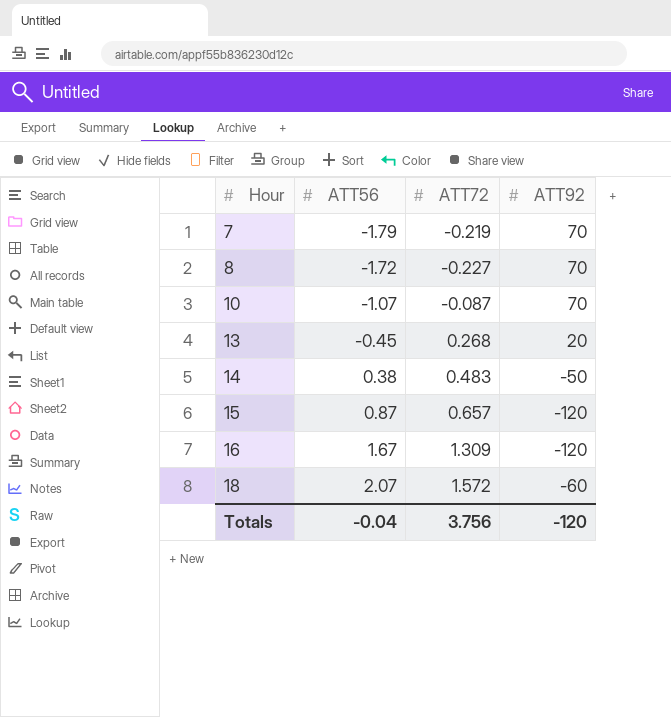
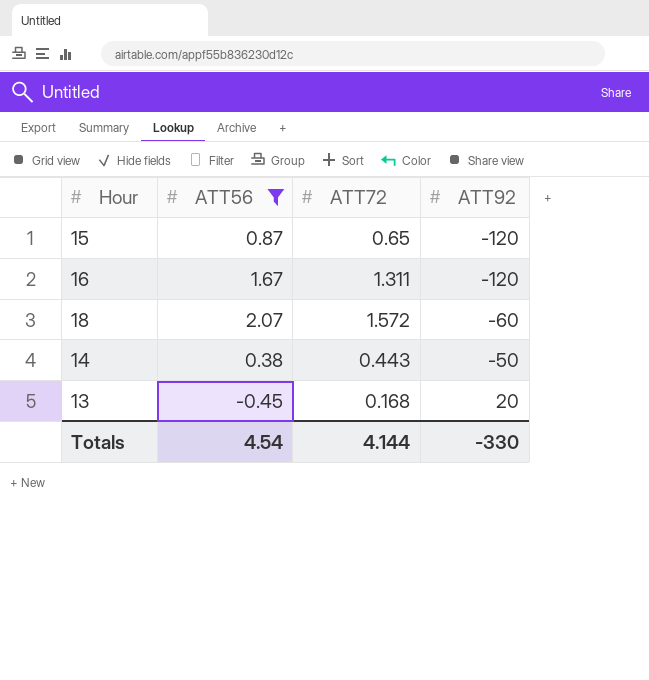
filter: none -> ATT56 >= -0.45
row order: Hour ascending -> ATT92 ascending
15 | ATT72: 0.657 -> 0.65
16 | ATT72: 1.309 -> 1.311
14 | ATT72: 0.483 -> 0.443
13 | ATT72: 0.268 -> 0.168
Totals | ATT56: -0.04 -> 4.54
Totals | ATT72: 3.756 -> 4.144
Totals | ATT92: -120 -> -330

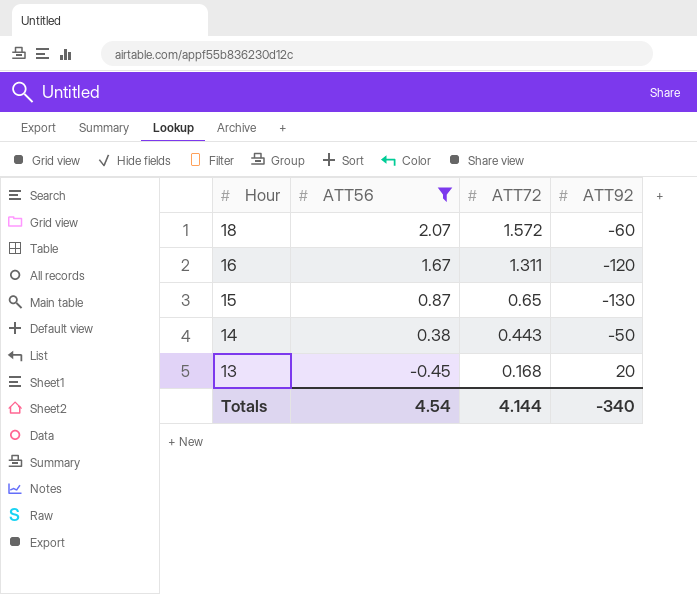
row order: ATT92 ascending -> Hour descending
15 | ATT92: -120 -> -130
Totals | ATT92: -330 -> -340

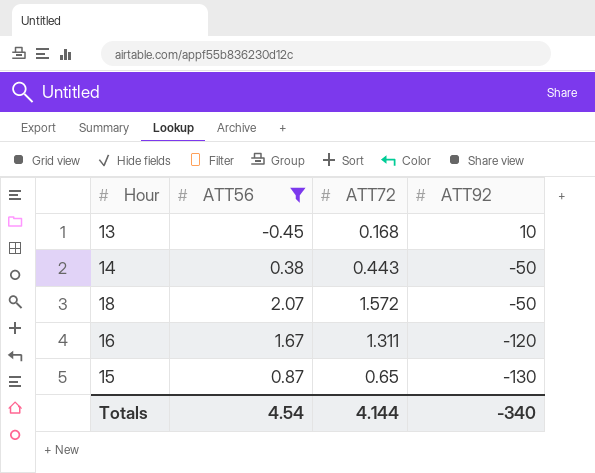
row order: Hour descending -> ATT92 descending
13 | ATT92: 20 -> 10
18 | ATT92: -60 -> -50

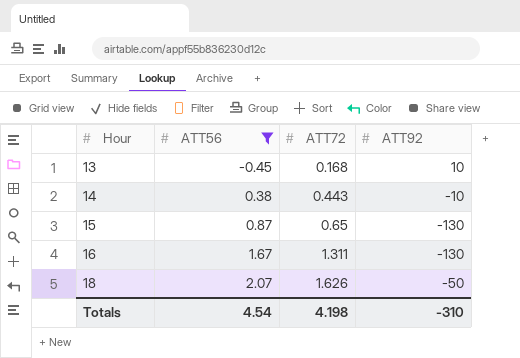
row order: ATT92 descending -> Hour ascending
14 | ATT92: -50 -> -10
16 | ATT92: -120 -> -130
18 | ATT72: 1.572 -> 1.626
Totals | ATT72: 4.144 -> 4.198
Totals | ATT92: -340 -> -310

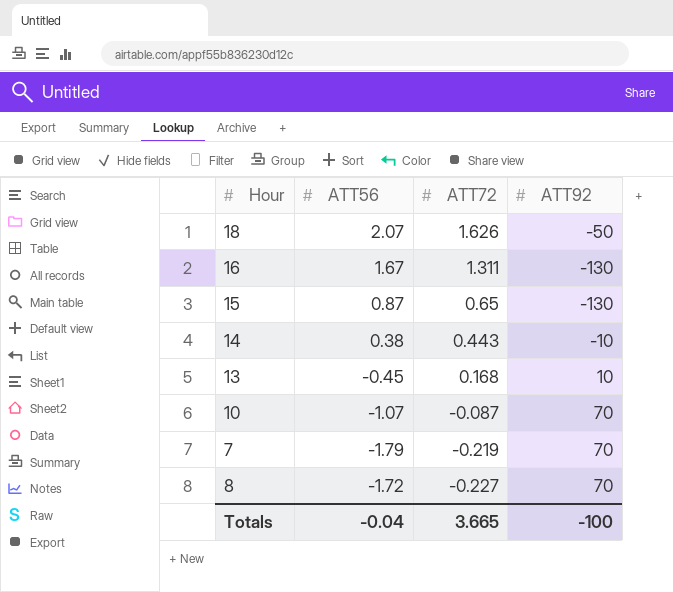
filter: ATT56 >= -0.45 -> none
row order: Hour ascending -> ATT72 descending
Totals | ATT56: 4.54 -> -0.04
Totals | ATT72: 4.198 -> 3.665
Totals | ATT92: -310 -> -100

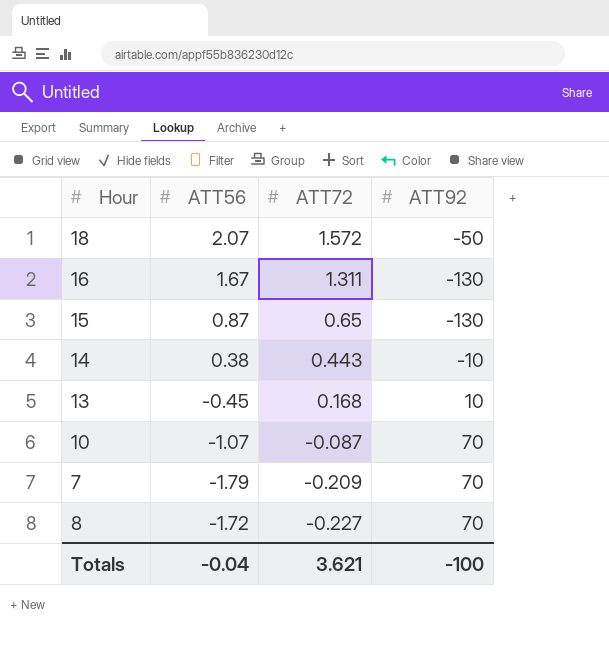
18 | ATT72: 1.626 -> 1.572
7 | ATT72: -0.219 -> -0.209
Totals | ATT72: 3.665 -> 3.621

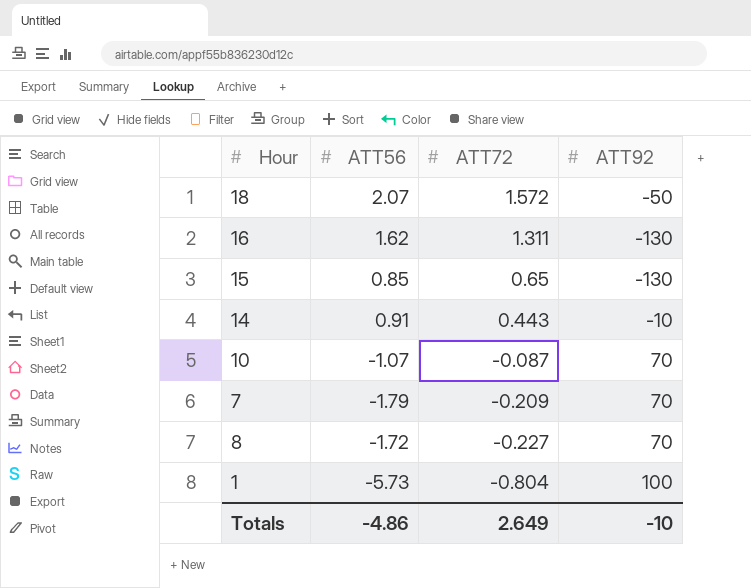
row 13: -0.45 | 0.168 | 10 -> none
16 | ATT56: 1.67 -> 1.62
15 | ATT56: 0.87 -> 0.85
14 | ATT56: 0.38 -> 0.91
row 1: none -> -5.73 | -0.804 | 100
Totals | ATT56: -0.04 -> -4.86
Totals | ATT72: 3.621 -> 2.649
Totals | ATT92: -100 -> -10

